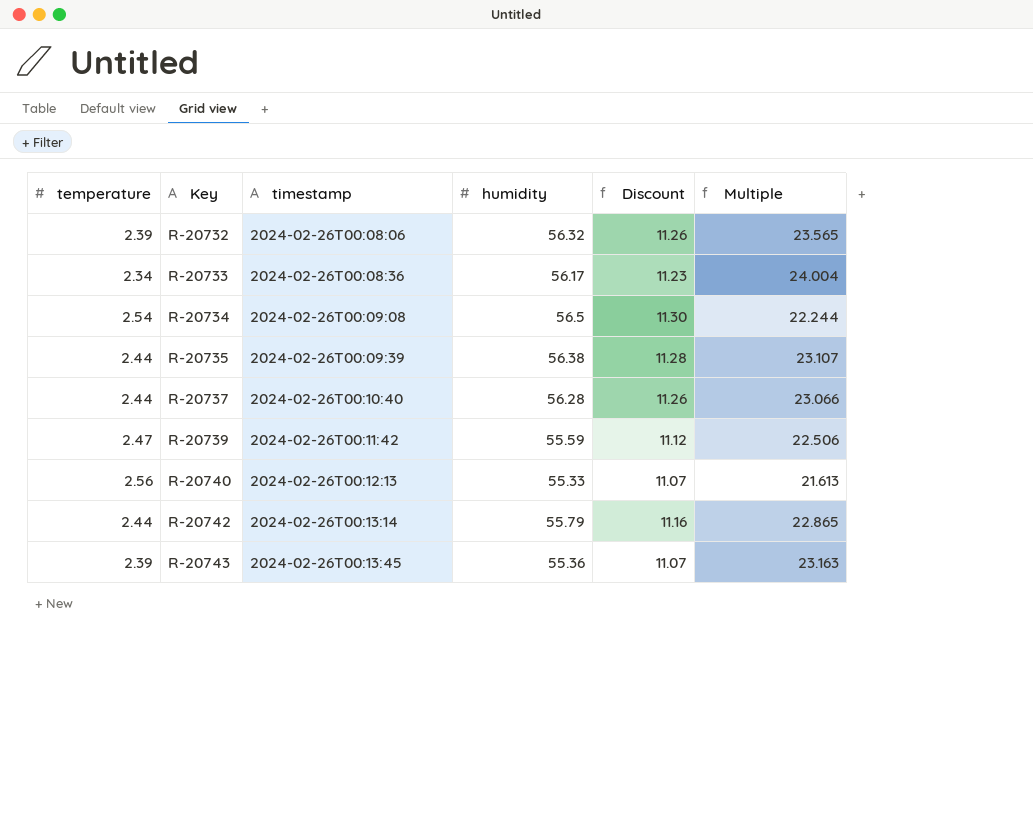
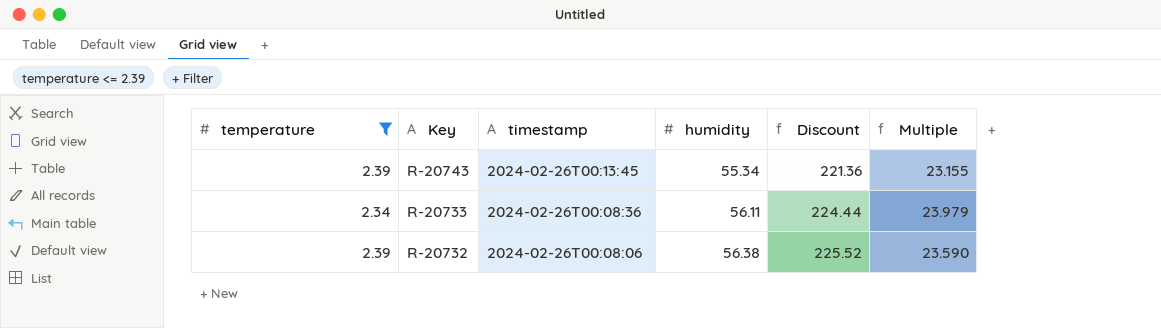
filter: none -> temperature <= 2.39
row order: Key ascending -> Key descending
column Discount | formula: [humidity] * 0.2 -> [humidity] * 4
R-20743 | humidity: 55.36 -> 55.34
R-20743 | Multiple: 23.163 -> 23.155
R-20733 | humidity: 56.17 -> 56.11
R-20733 | Multiple: 24.004 -> 23.979
R-20732 | humidity: 56.32 -> 56.38
R-20732 | Multiple: 23.565 -> 23.590

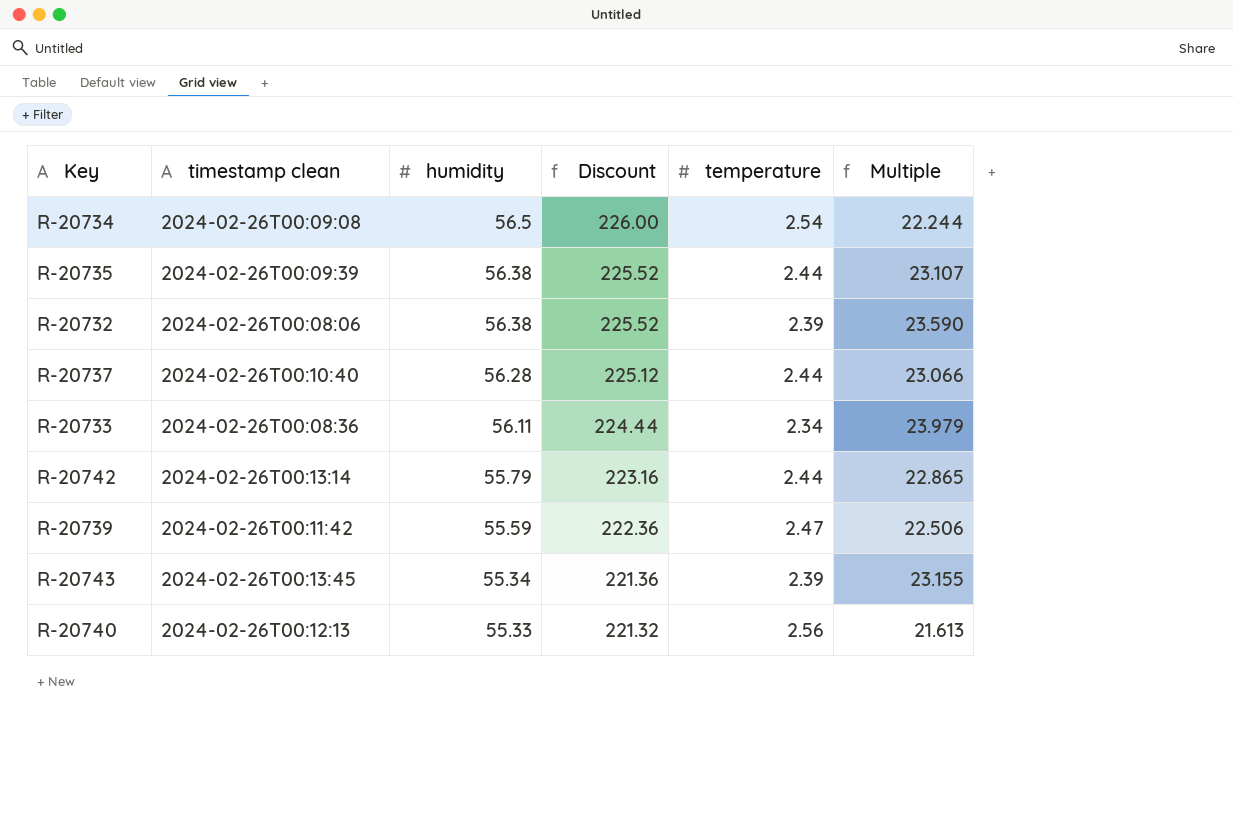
filter: temperature <= 2.39 -> none
row order: Key descending -> humidity descending
column name: timestamp -> timestamp clean
column temperature | position: 1 -> 5

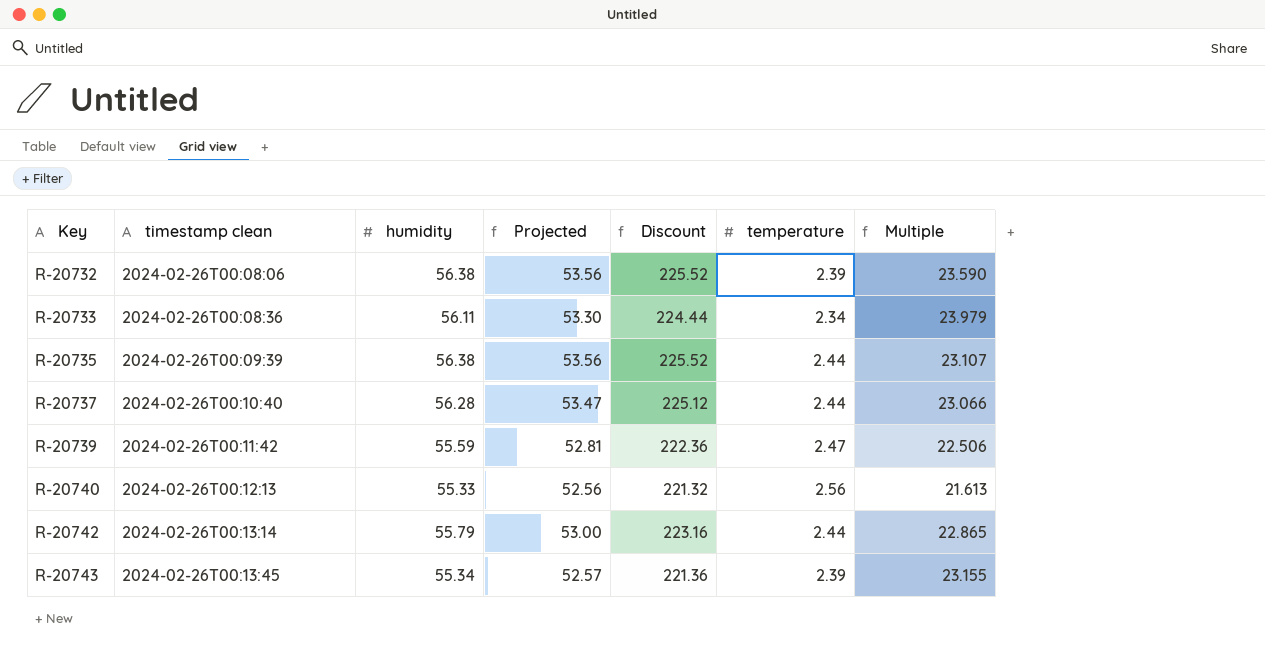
row order: humidity descending -> Key ascending
column Projected | formula: none -> [humidity] * 0.95
row R-20734: 2024-02-26T00:09:08 | 56.5 | 226.00 | 2.54 | 22.244 -> none

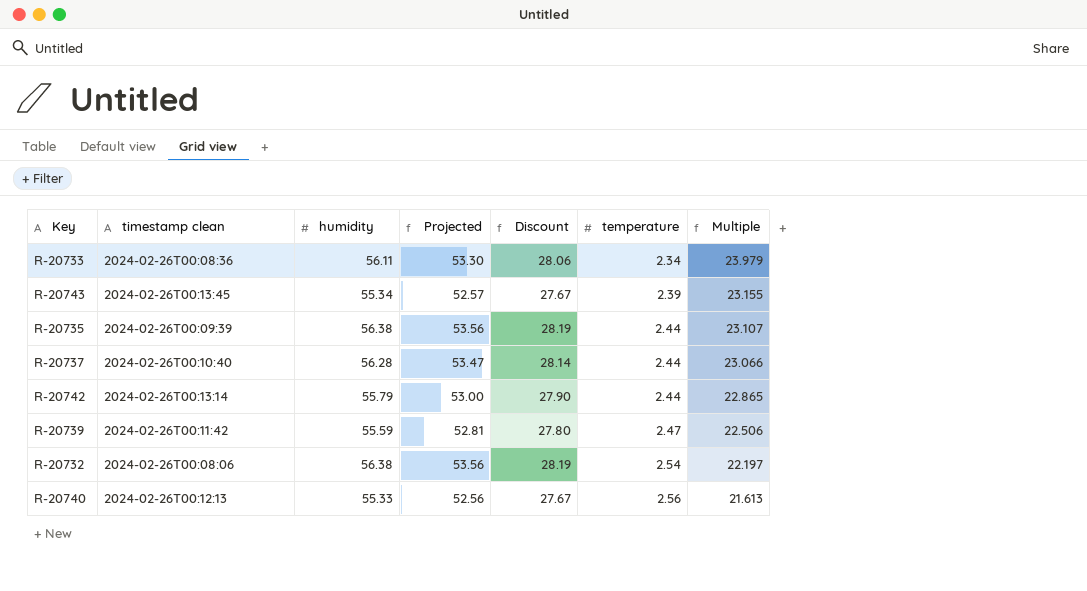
row order: Key ascending -> temperature ascending
column Discount | formula: [humidity] * 4 -> [humidity] * 0.5
R-20732 | temperature: 2.39 -> 2.54
R-20732 | Multiple: 23.590 -> 22.197

